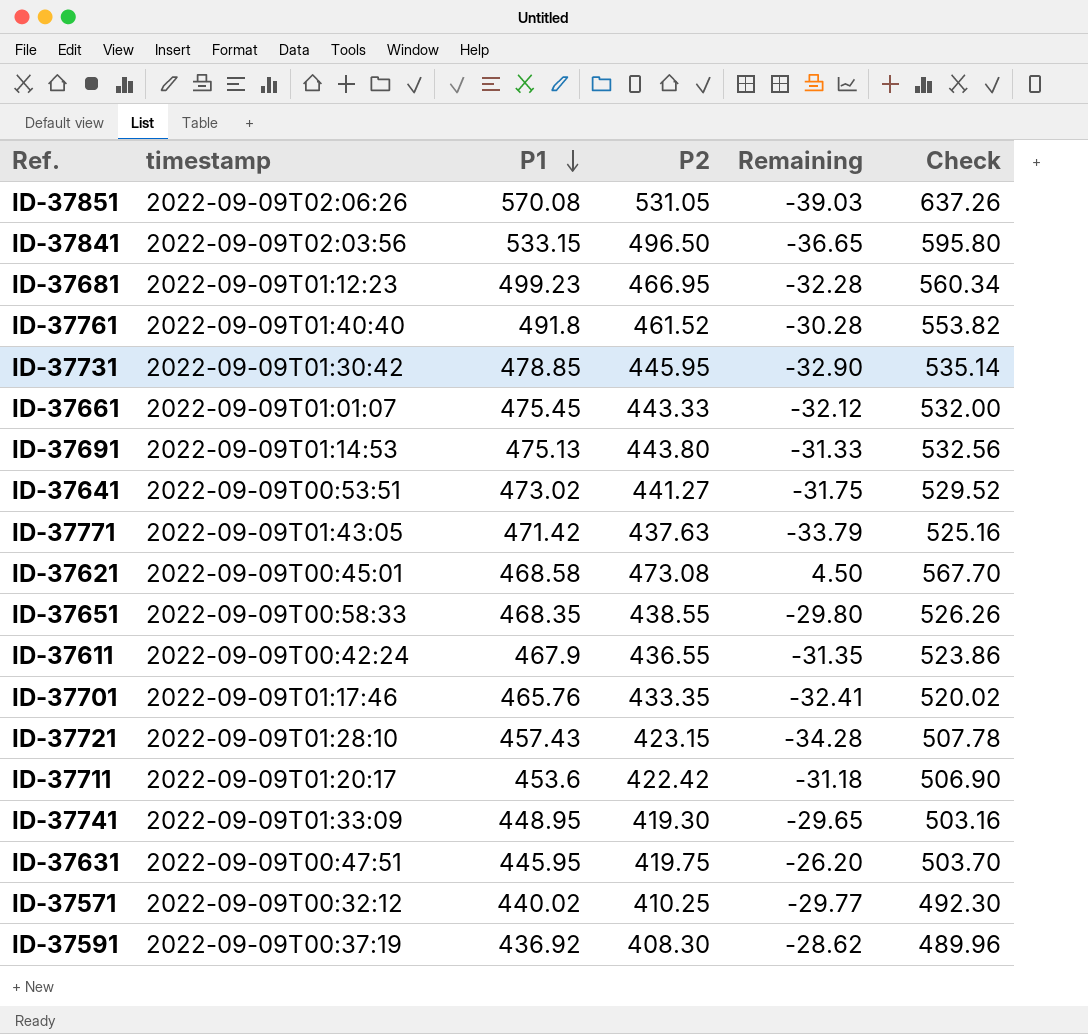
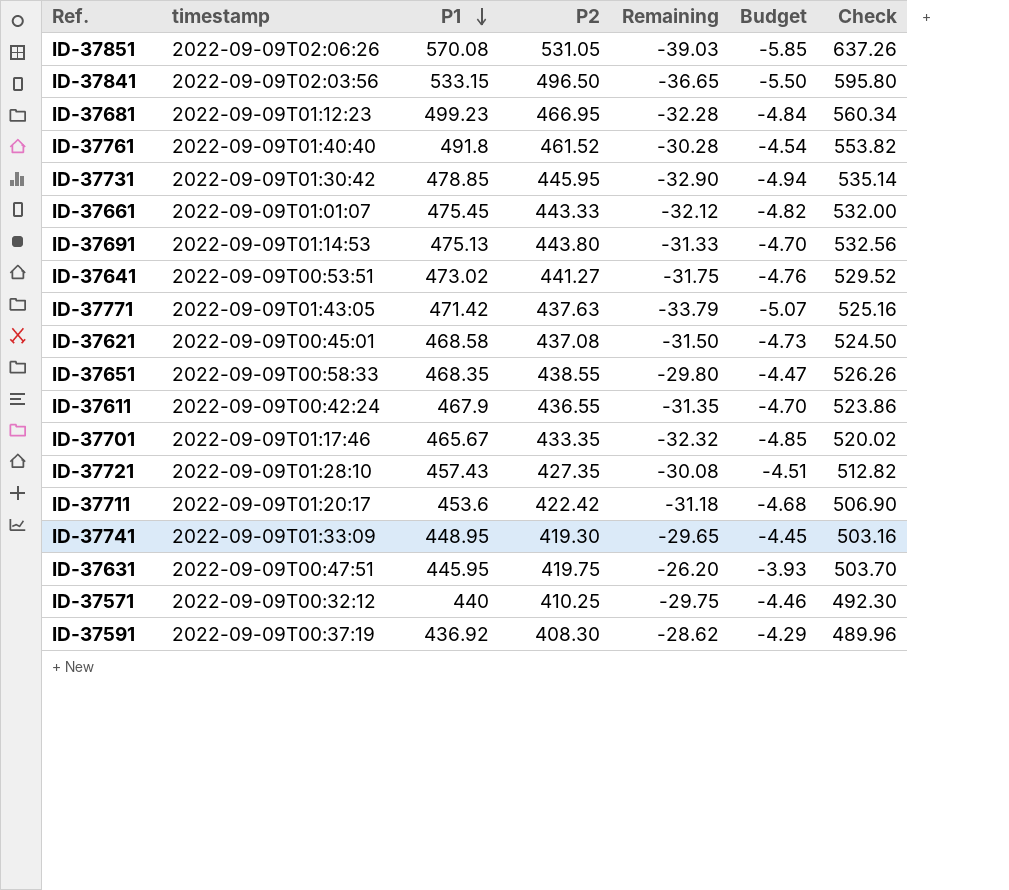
column Budget | formula: none -> [Remaining] * 0.15
ID-37621 | P2: 473.08 -> 437.08
ID-37621 | Remaining: 4.50 -> -31.50
ID-37621 | Check: 567.70 -> 524.50
ID-37701 | P1: 465.76 -> 465.67
ID-37701 | Remaining: -32.41 -> -32.32
ID-37721 | P2: 423.15 -> 427.35
ID-37721 | Remaining: -34.28 -> -30.08
ID-37721 | Check: 507.78 -> 512.82
ID-37571 | P1: 440.02 -> 440
ID-37571 | Remaining: -29.77 -> -29.75

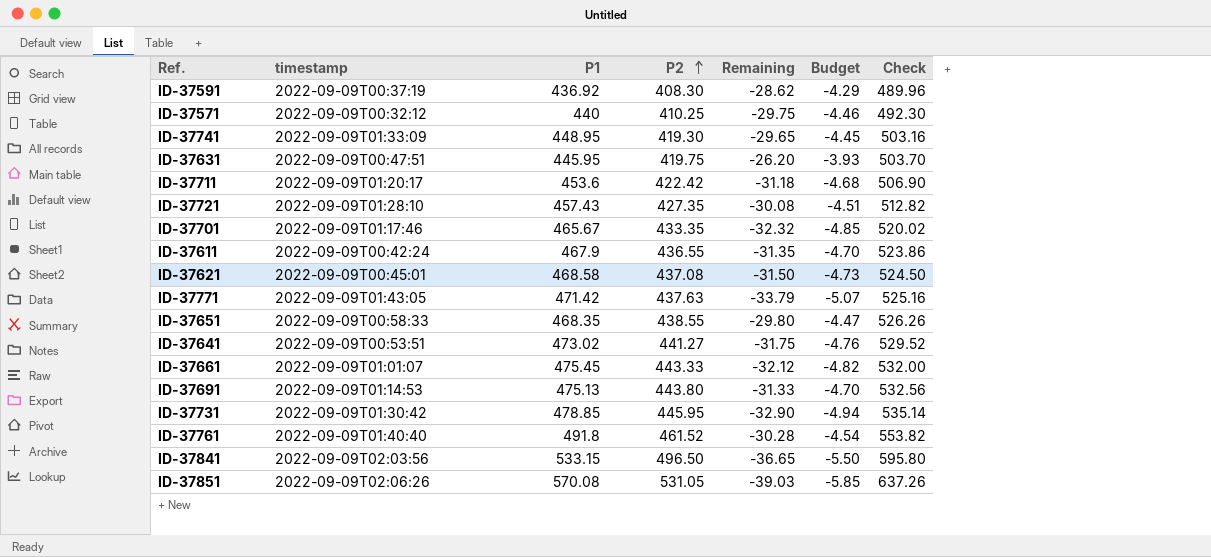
row order: P1 descending -> P2 ascending
row ID-37681: 2022-09-09T01:12:23 | 499.23 | 466.95 | -32.28 | -4.84 | 560.34 -> none

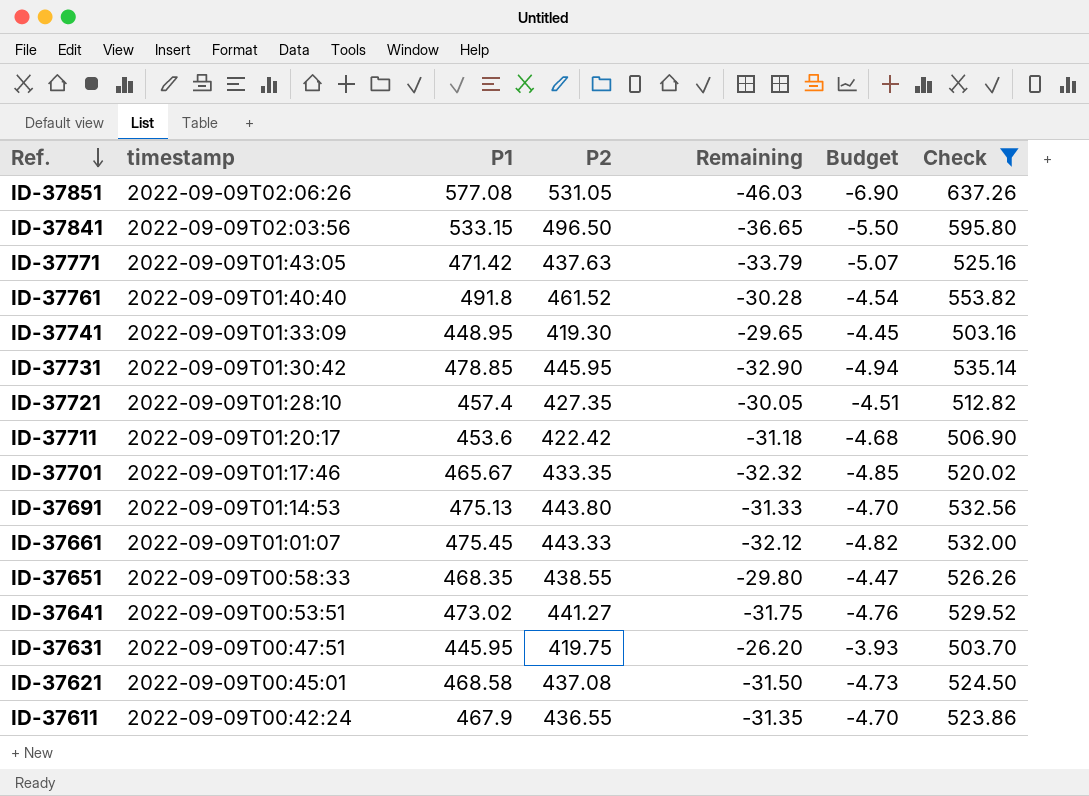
filter: none -> Check >= 503.16
row order: P2 ascending -> Ref. descending
ID-37851 | P1: 570.08 -> 577.08
ID-37851 | Remaining: -39.03 -> -46.03
ID-37851 | Budget: -5.85 -> -6.90
ID-37721 | P1: 457.43 -> 457.4
ID-37721 | Remaining: -30.08 -> -30.05

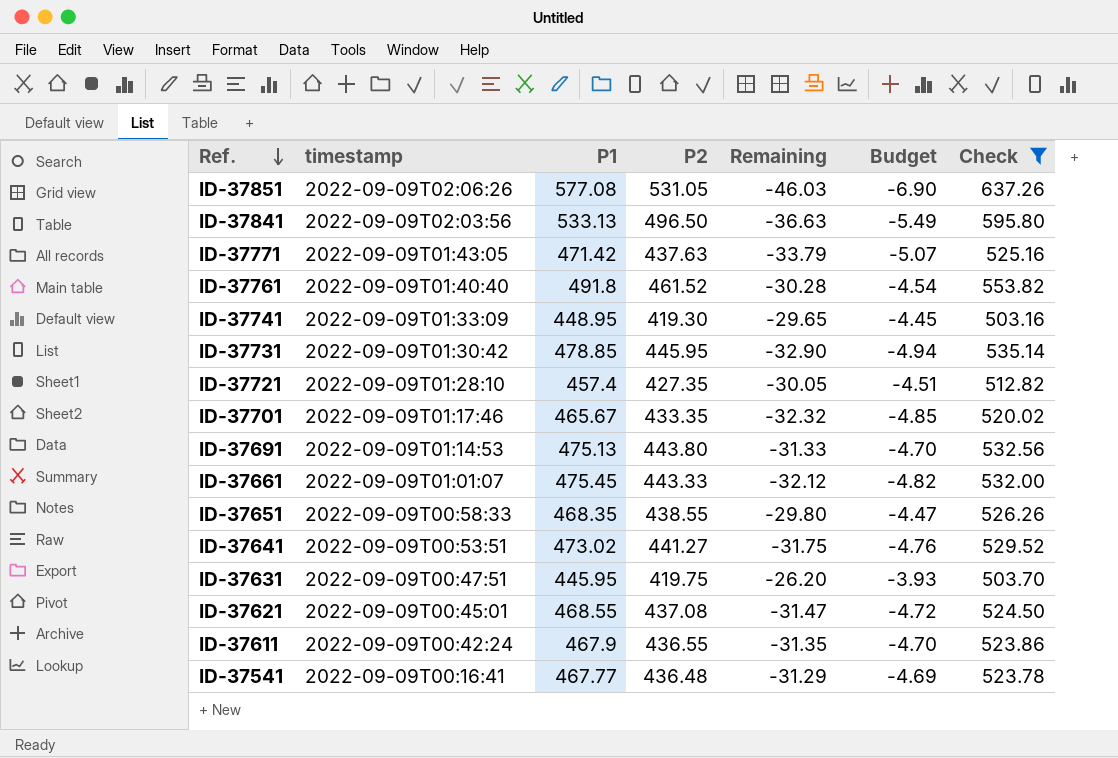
row ID-37711: 2022-09-09T01:20:17 | 453.6 | 422.42 | -31.18 | -4.68 | 506.90 -> none
ID-37841 | P1: 533.15 -> 533.13
ID-37841 | Remaining: -36.65 -> -36.63
ID-37841 | Budget: -5.50 -> -5.49
ID-37621 | P1: 468.58 -> 468.55
ID-37621 | Remaining: -31.50 -> -31.47
ID-37621 | Budget: -4.73 -> -4.72
row ID-37541: none -> 2022-09-09T00:16:41 | 467.77 | 436.48 | -31.29 | -4.69 | 523.78

